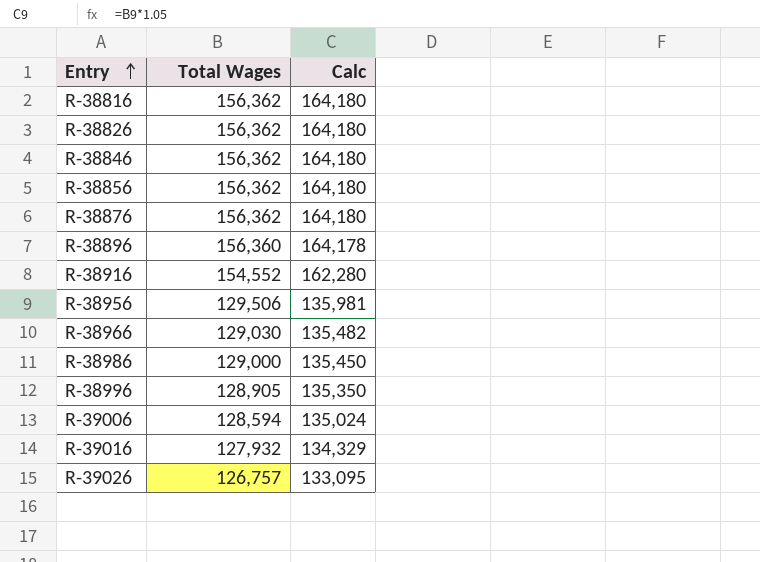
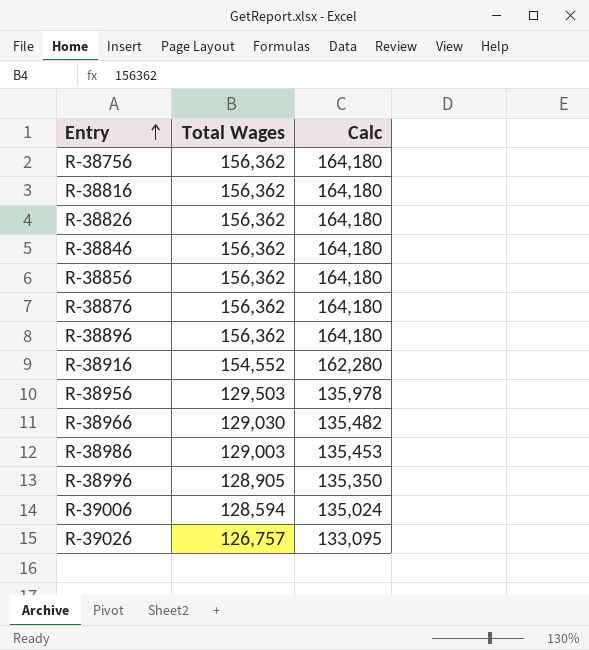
row R-39016: 127,932 | 134,329 -> none
row R-38756: none -> 156,362 | 164,180
R-38896 | Total Wages: 156,360 -> 156,362
R-38896 | Calc: 164,178 -> 164,180
R-38956 | Total Wages: 129,506 -> 129,503
R-38956 | Calc: 135,981 -> 135,978
R-38986 | Total Wages: 129,000 -> 129,003
R-38986 | Calc: 135,450 -> 135,453

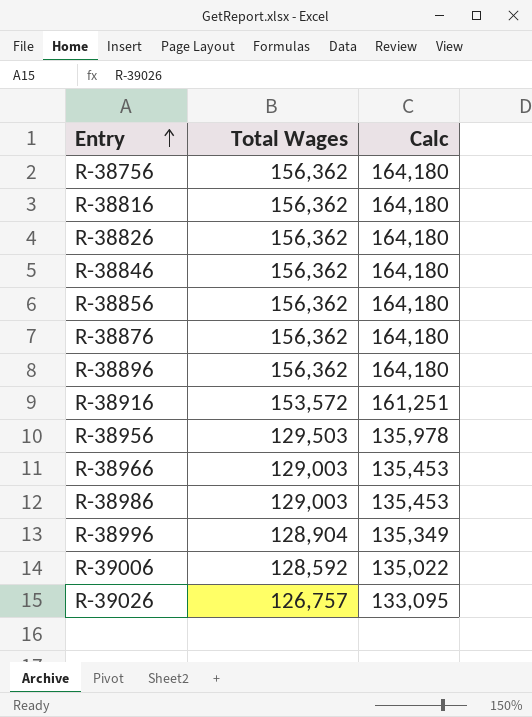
R-38916 | Total Wages: 154,552 -> 153,572
R-38916 | Calc: 162,280 -> 161,251
R-38966 | Total Wages: 129,030 -> 129,003
R-38966 | Calc: 135,482 -> 135,453
R-38996 | Total Wages: 128,905 -> 128,904
R-38996 | Calc: 135,350 -> 135,349
R-39006 | Total Wages: 128,594 -> 128,592
R-39006 | Calc: 135,024 -> 135,022

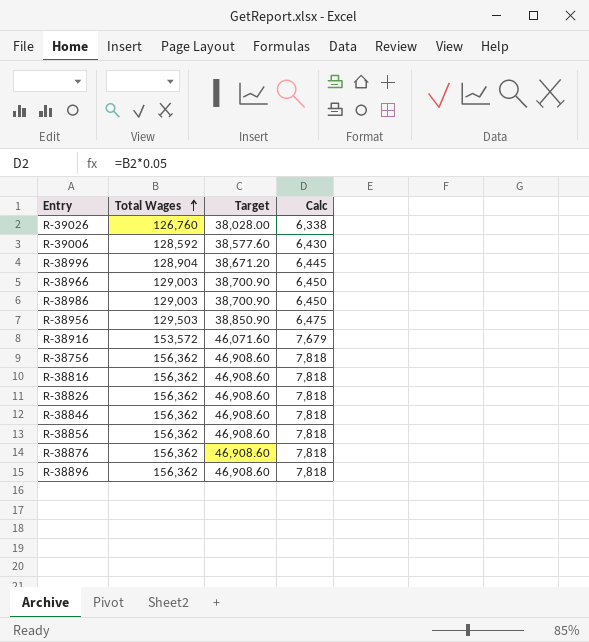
row order: Entry ascending -> Total Wages ascending
column Target | formula: none -> [Total Wages] * 0.3
column Calc | formula: [Total Wages] * 1.05 -> [Total Wages] * 0.05
R-39026 | Total Wages: 126,757 -> 126,760

